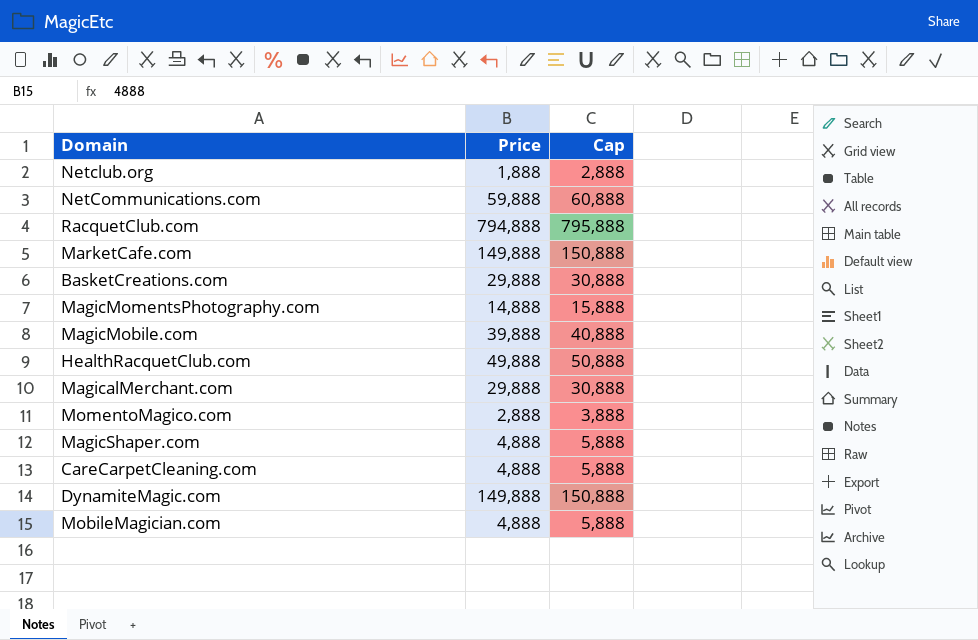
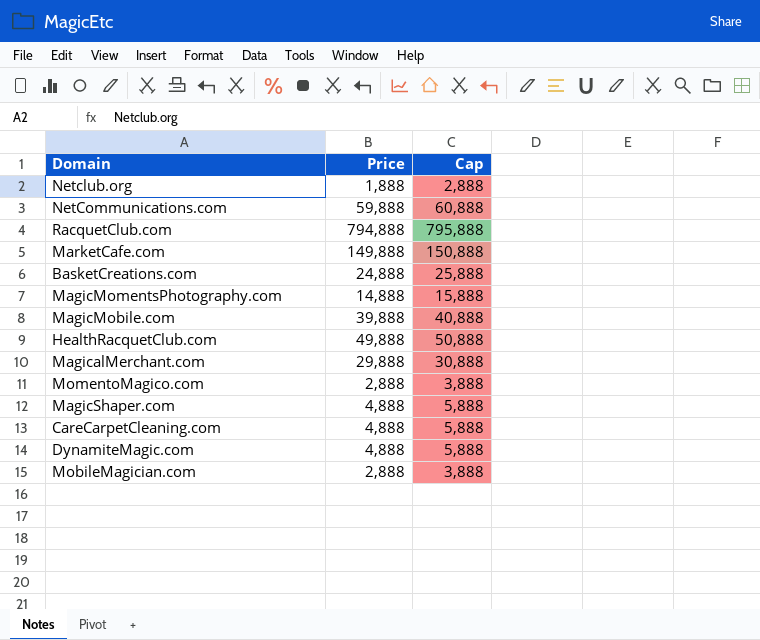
BasketCreations.com | Price: 29,888 -> 24,888
BasketCreations.com | Cap: 30,888 -> 25,888
DynamiteMagic.com | Price: 149,888 -> 4,888
DynamiteMagic.com | Cap: 150,888 -> 5,888
MobileMagician.com | Price: 4,888 -> 2,888
MobileMagician.com | Cap: 5,888 -> 3,888

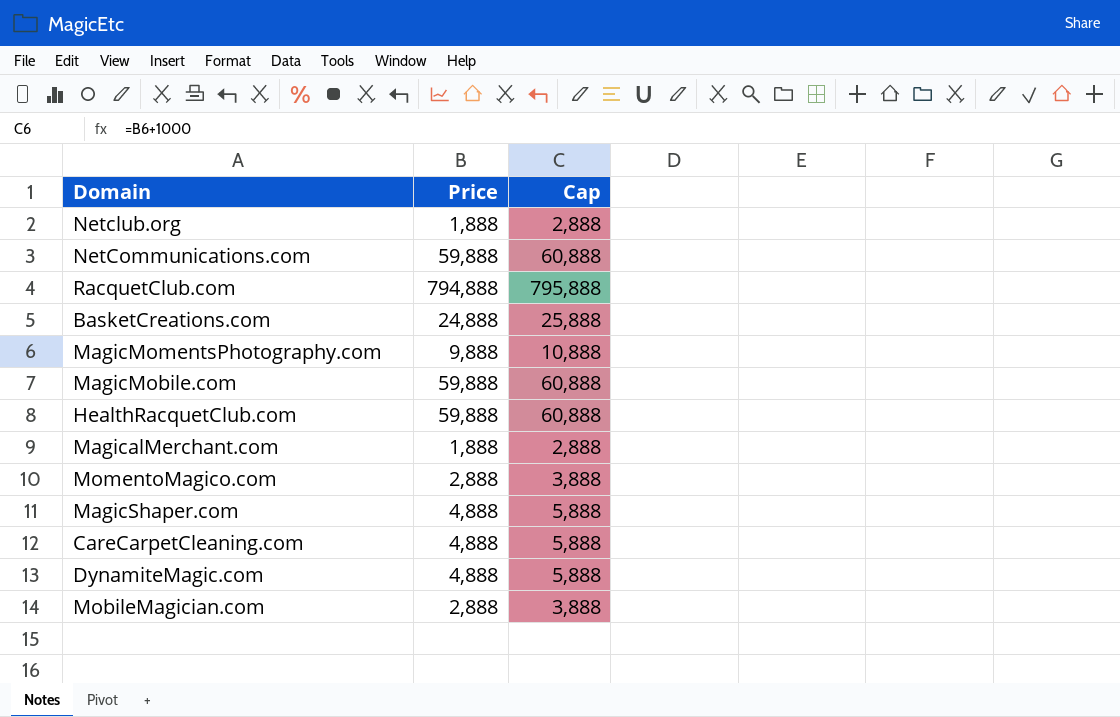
row MarketCafe.com: 149,888 | 150,888 -> none
MagicMomentsPhotography.com | Price: 14,888 -> 9,888
MagicMomentsPhotography.com | Cap: 15,888 -> 10,888
MagicMobile.com | Price: 39,888 -> 59,888
MagicMobile.com | Cap: 40,888 -> 60,888
HealthRacquetClub.com | Price: 49,888 -> 59,888
HealthRacquetClub.com | Cap: 50,888 -> 60,888
MagicalMerchant.com | Price: 29,888 -> 1,888
MagicalMerchant.com | Cap: 30,888 -> 2,888

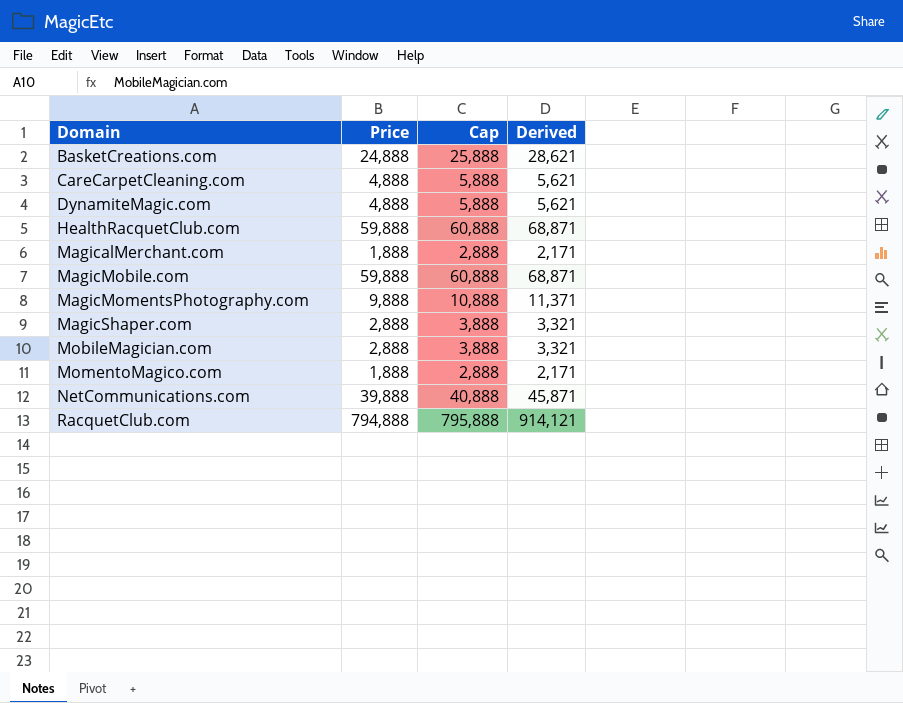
row order: none -> Domain ascending
column Derived | formula: none -> [Price] * 1.15
row Netclub.org: 1,888 | 2,888 -> none
MagicShaper.com | Price: 4,888 -> 2,888
MagicShaper.com | Cap: 5,888 -> 3,888
MomentoMagico.com | Price: 2,888 -> 1,888
MomentoMagico.com | Cap: 3,888 -> 2,888
NetCommunications.com | Price: 59,888 -> 39,888
NetCommunications.com | Cap: 60,888 -> 40,888

